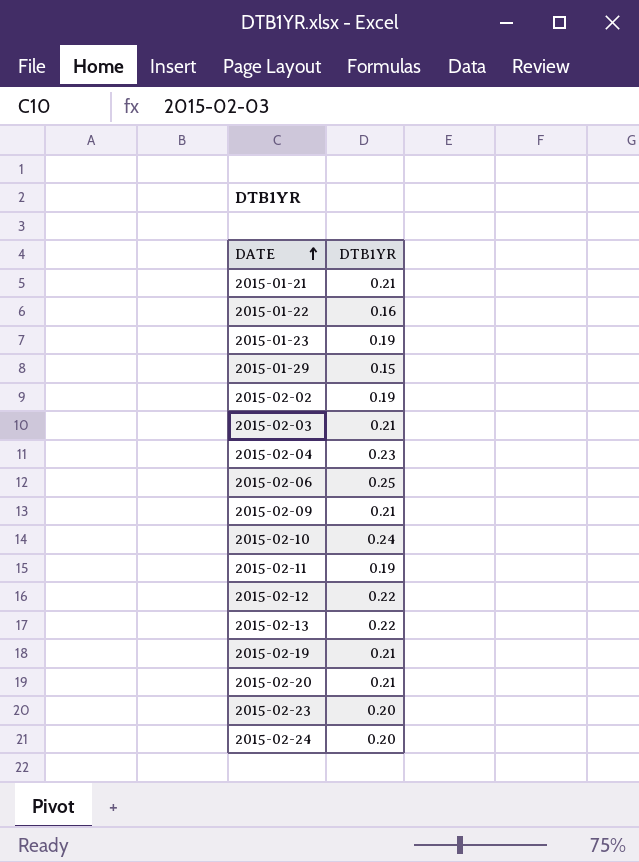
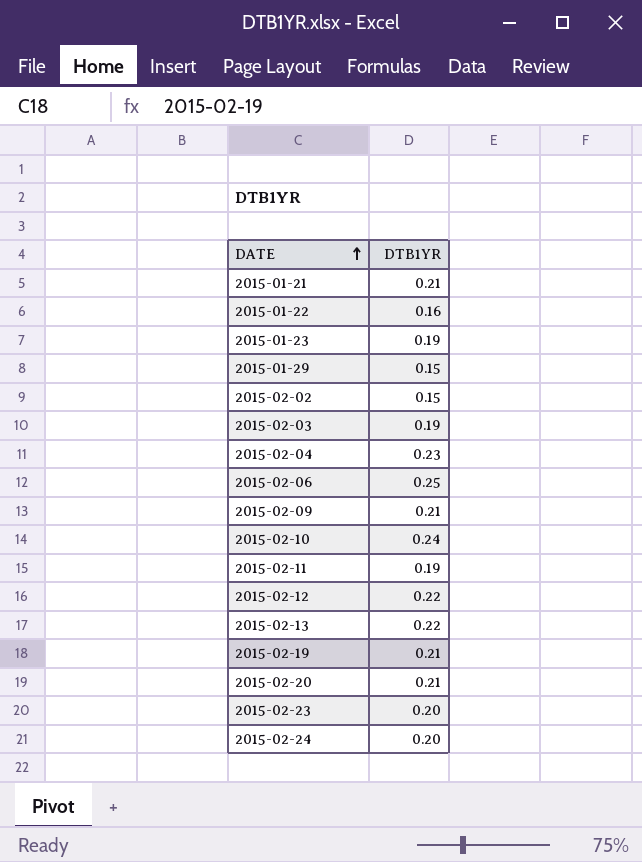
2015-02-02 | DTB1YR: 0.19 -> 0.15
2015-02-03 | DTB1YR: 0.21 -> 0.19

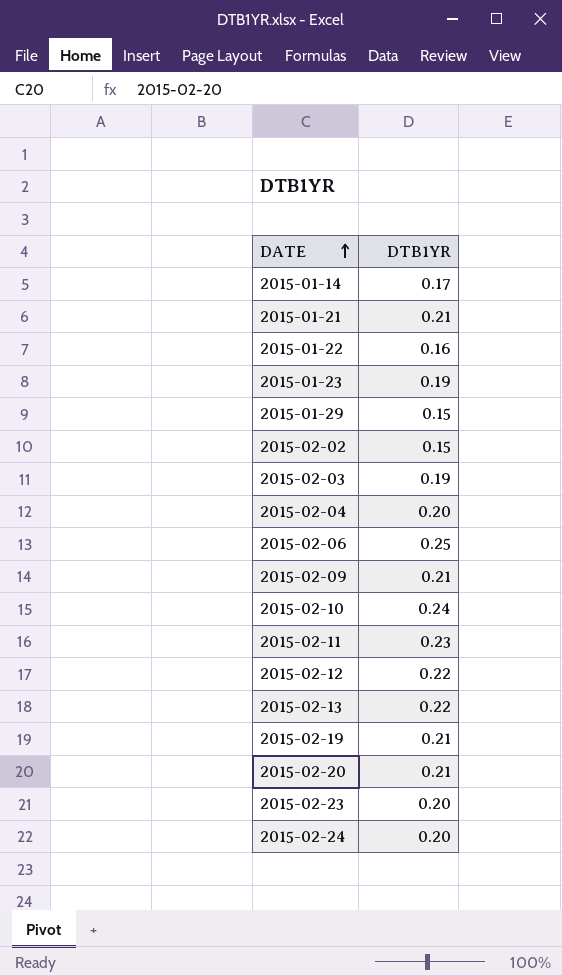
row 2015-01-14: none -> 0.17
2015-02-04 | DTB1YR: 0.23 -> 0.20
2015-02-11 | DTB1YR: 0.19 -> 0.23

